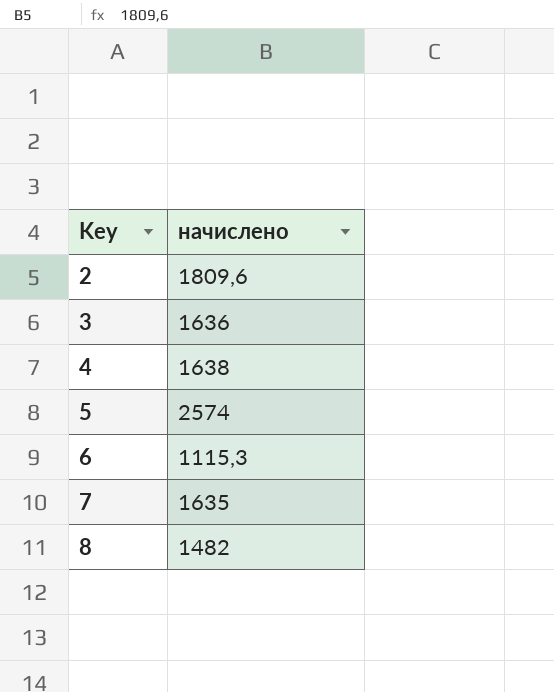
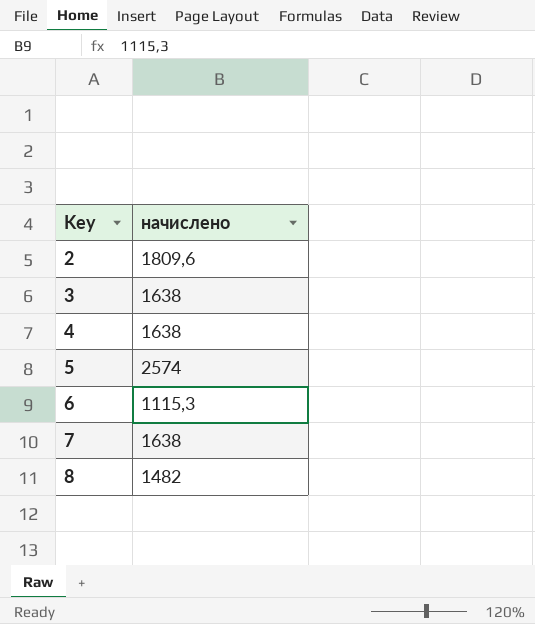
3 | начислено: 1636 -> 1638
7 | начислено: 1635 -> 1638

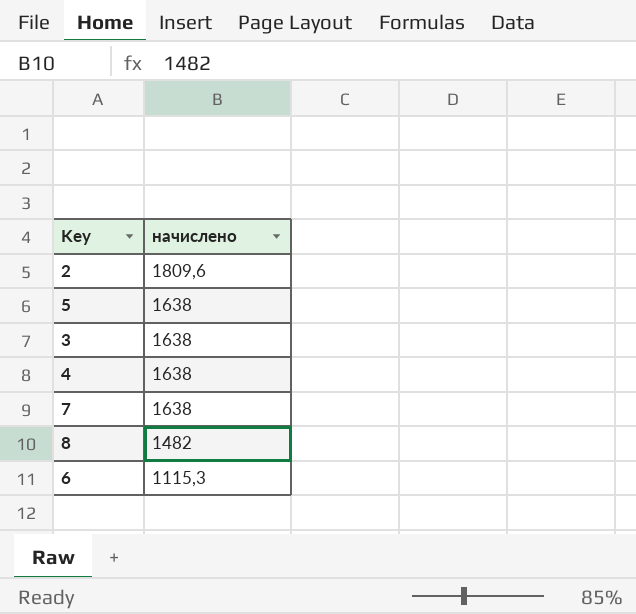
row order: Key ascending -> начислено descending
5 | начислено: 2574 -> 1638

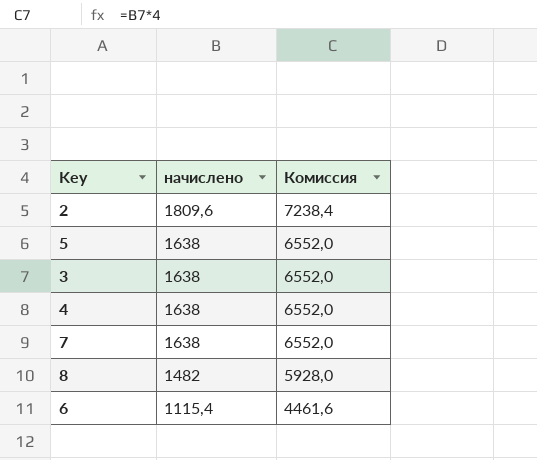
column Комиссия | formula: none -> [начислено] * 4
6 | начислено: 1115,3 -> 1115,4

